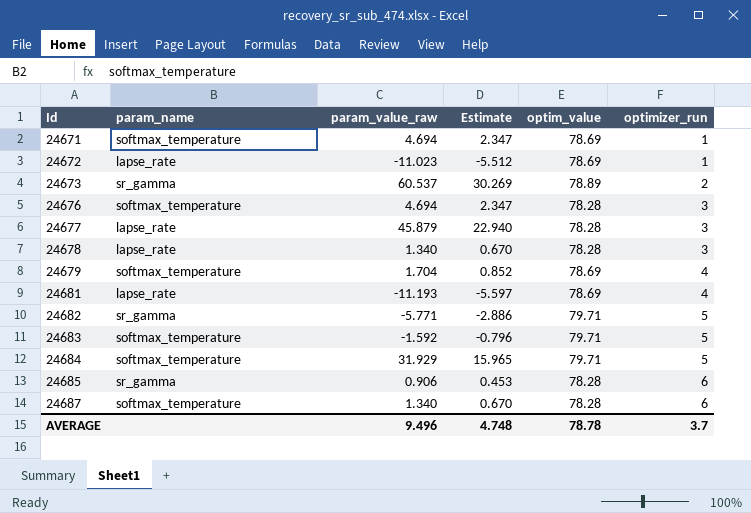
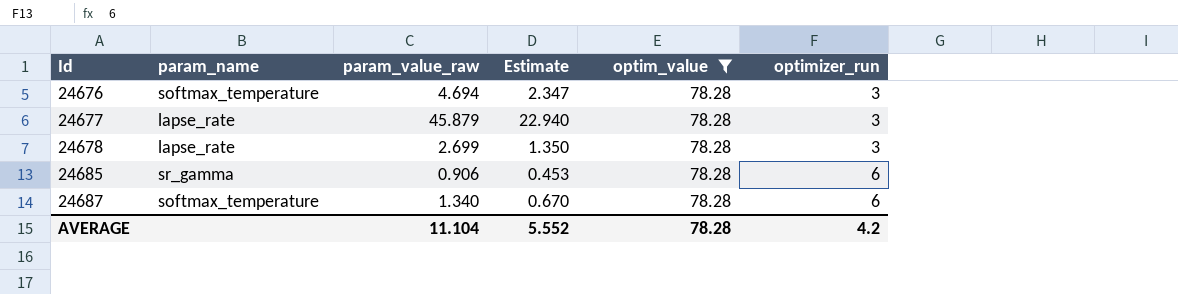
filter: none -> optim_value = 78.28
24678 | param_value_raw: 1.340 -> 2.699
24678 | Estimate: 0.670 -> 1.350
AVERAGE | param_value_raw: 9.496 -> 11.104
AVERAGE | Estimate: 4.748 -> 5.552
AVERAGE | optim_value: 78.78 -> 78.28
AVERAGE | optimizer_run: 3.7 -> 4.2

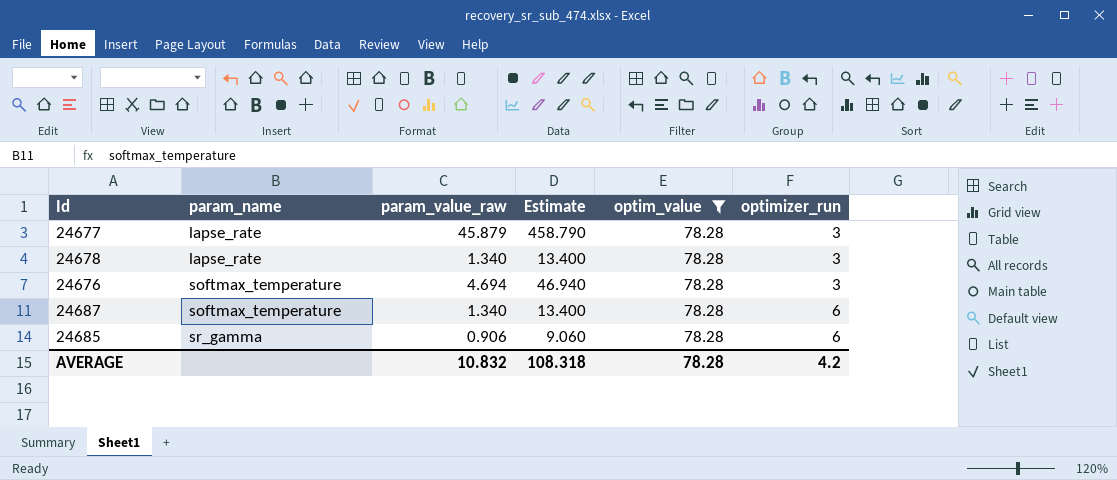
row order: Id ascending -> param_name ascending
column Estimate | formula: [param_value_raw] * 0.5 -> [param_value_raw] * 10
24678 | param_value_raw: 2.699 -> 1.340
AVERAGE | param_value_raw: 11.104 -> 10.832
AVERAGE | Estimate: 5.552 -> 108.318

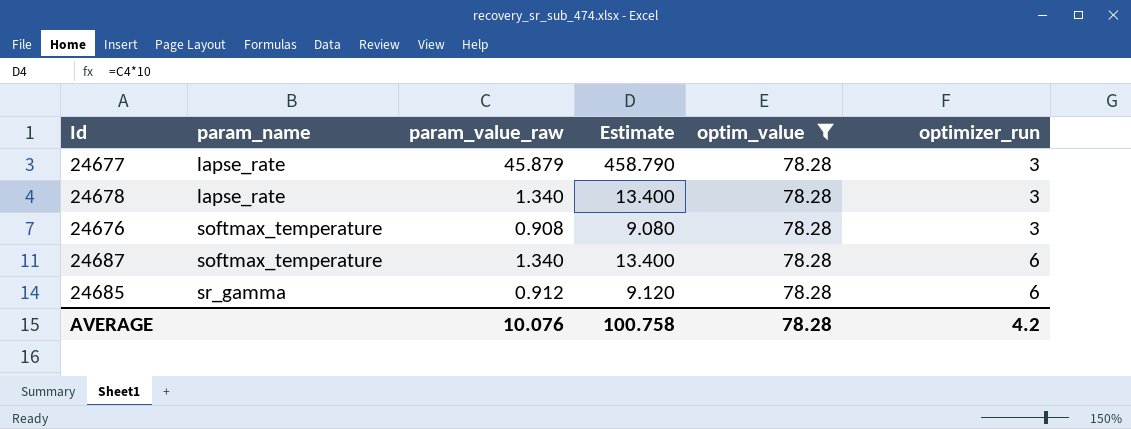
24676 | param_value_raw: 4.694 -> 0.908
24676 | Estimate: 46.940 -> 9.080
24685 | param_value_raw: 0.906 -> 0.912
24685 | Estimate: 9.060 -> 9.120
AVERAGE | param_value_raw: 10.832 -> 10.076
AVERAGE | Estimate: 108.318 -> 100.758

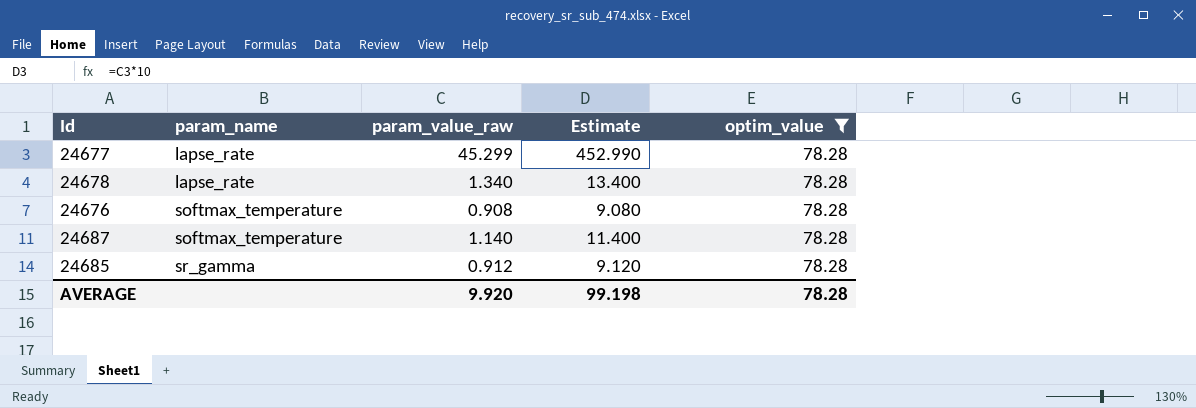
column optimizer_run | position: 6 -> none
24677 | param_value_raw: 45.879 -> 45.299
24677 | Estimate: 458.790 -> 452.990
24687 | param_value_raw: 1.340 -> 1.140
24687 | Estimate: 13.400 -> 11.400
AVERAGE | param_value_raw: 10.076 -> 9.920
AVERAGE | Estimate: 100.758 -> 99.198

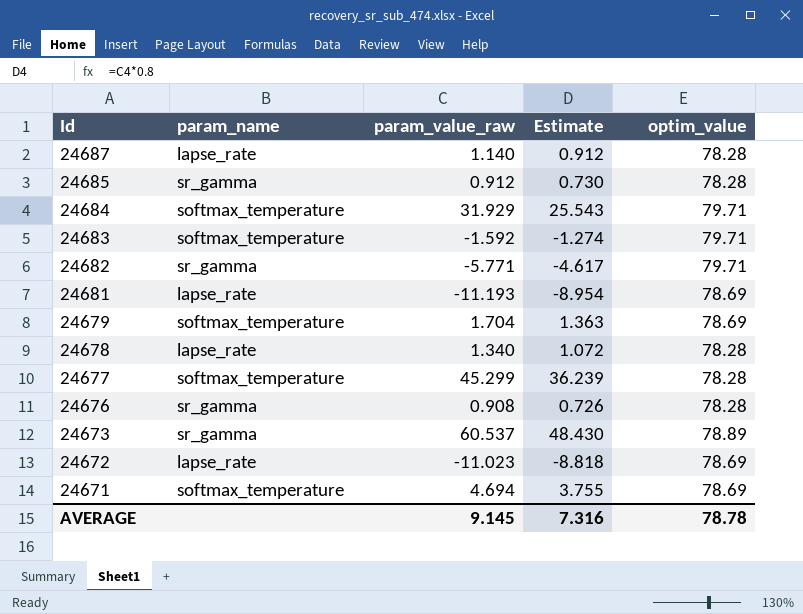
filter: optim_value = 78.28 -> none
row order: param_name ascending -> Id descending
column Estimate | formula: [param_value_raw] * 10 -> [param_value_raw] * 0.8
24687 | param_name: softmax_temperature -> lapse_rate
24677 | param_name: lapse_rate -> softmax_temperature
24676 | param_name: softmax_temperature -> sr_gamma
AVERAGE | param_value_raw: 9.920 -> 9.145
AVERAGE | Estimate: 99.198 -> 7.316
AVERAGE | optim_value: 78.28 -> 78.78

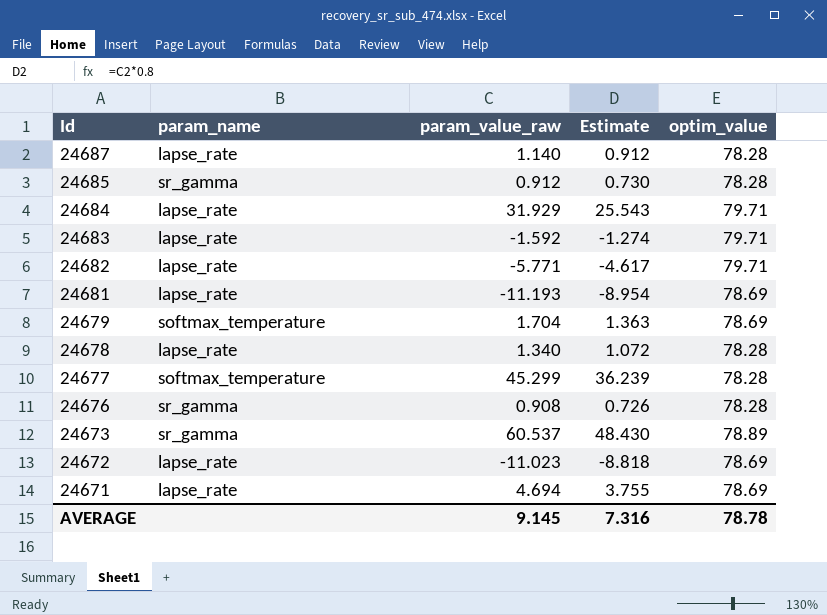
24684 | param_name: softmax_temperature -> lapse_rate
24683 | param_name: softmax_temperature -> lapse_rate
24682 | param_name: sr_gamma -> lapse_rate
24671 | param_name: softmax_temperature -> lapse_rate

